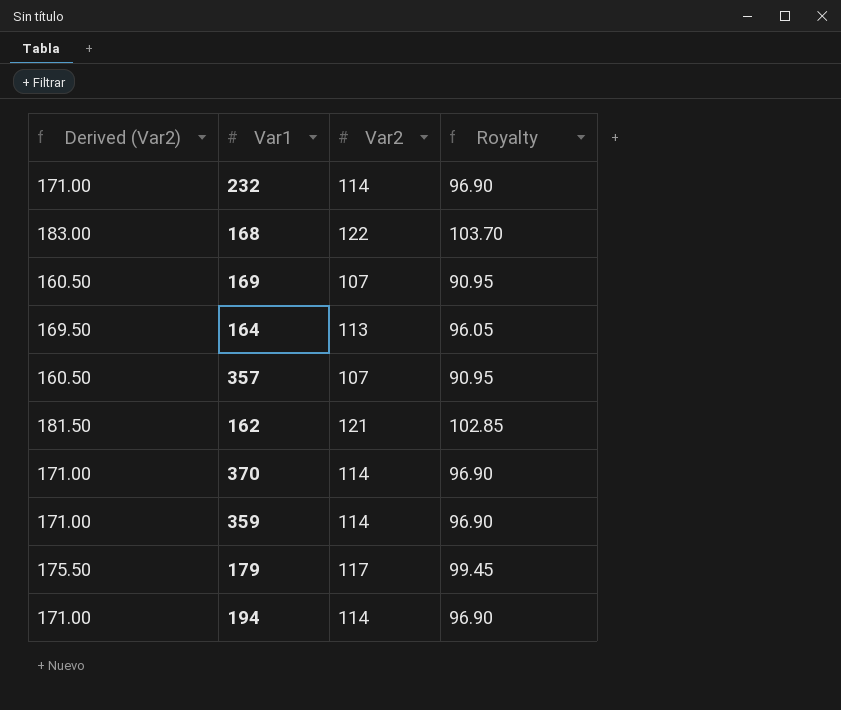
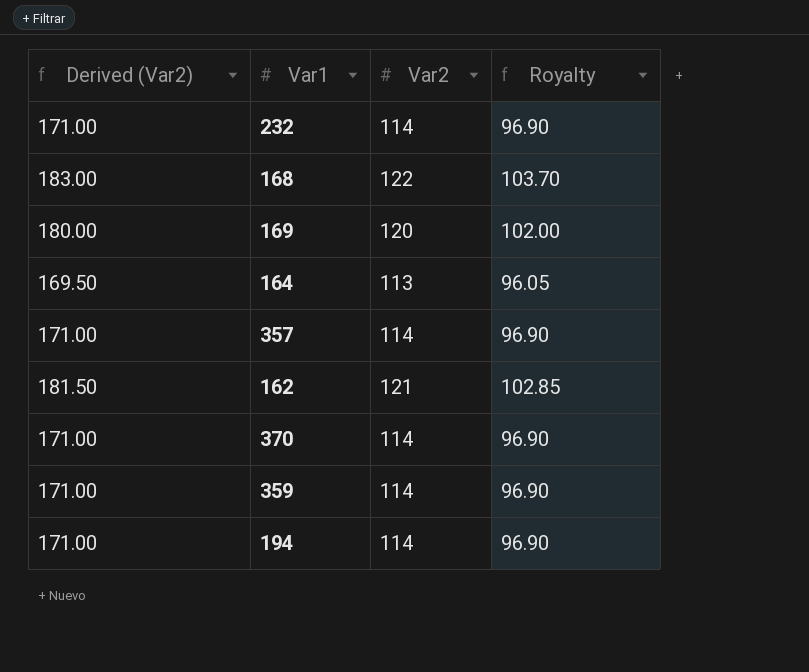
row 179: 175.50 | 117 | 99.45 -> none
169 | Derived (Var2): 160.50 -> 180.00
169 | Var2: 107 -> 120
169 | Royalty: 90.95 -> 102.00
357 | Derived (Var2): 160.50 -> 171.00
357 | Var2: 107 -> 114
357 | Royalty: 90.95 -> 96.90

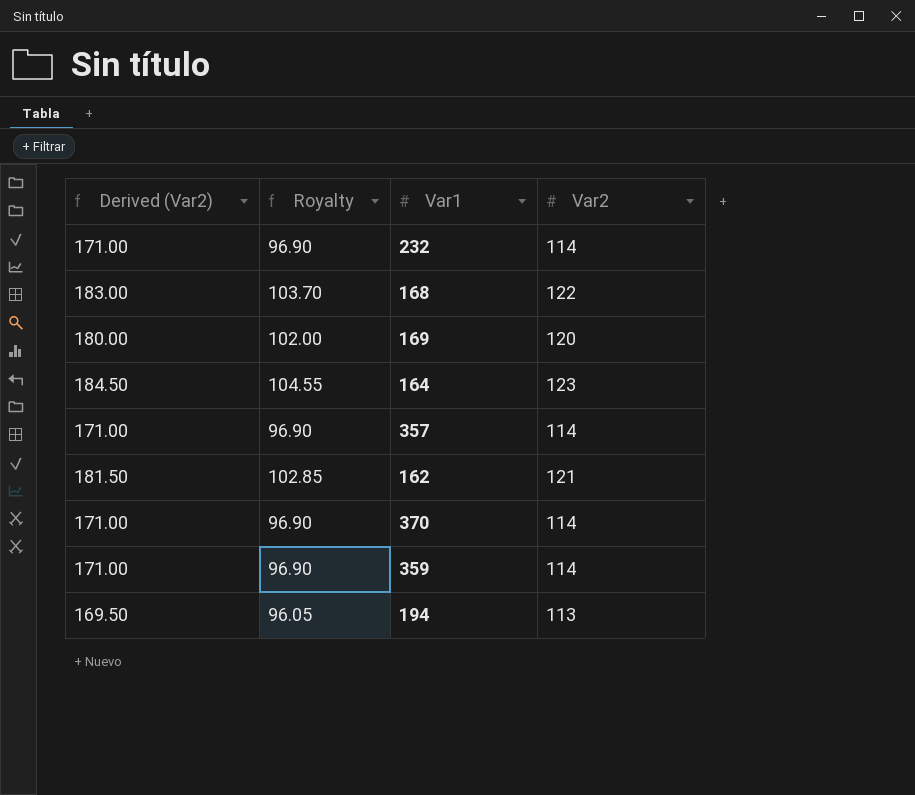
column Royalty | position: 4 -> 2
164 | Derived (Var2): 169.50 -> 184.50
164 | Royalty: 96.05 -> 104.55
164 | Var2: 113 -> 123
194 | Derived (Var2): 171.00 -> 169.50
194 | Royalty: 96.90 -> 96.05
194 | Var2: 114 -> 113

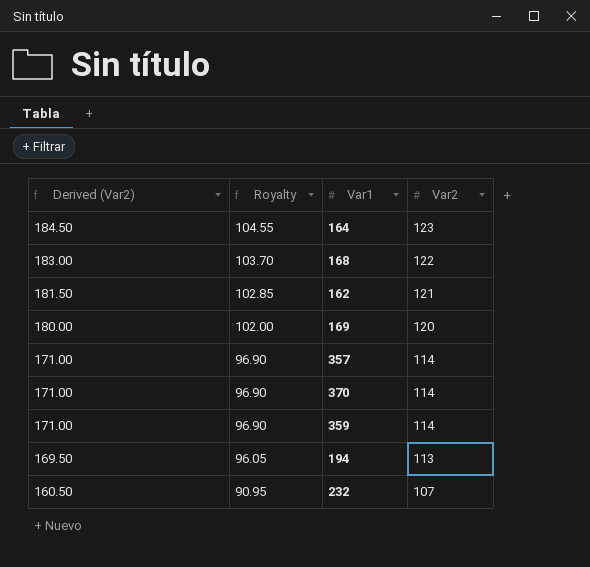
row order: none -> Derived (Var2) descending
232 | Derived (Var2): 171.00 -> 160.50
232 | Royalty: 96.90 -> 90.95
232 | Var2: 114 -> 107

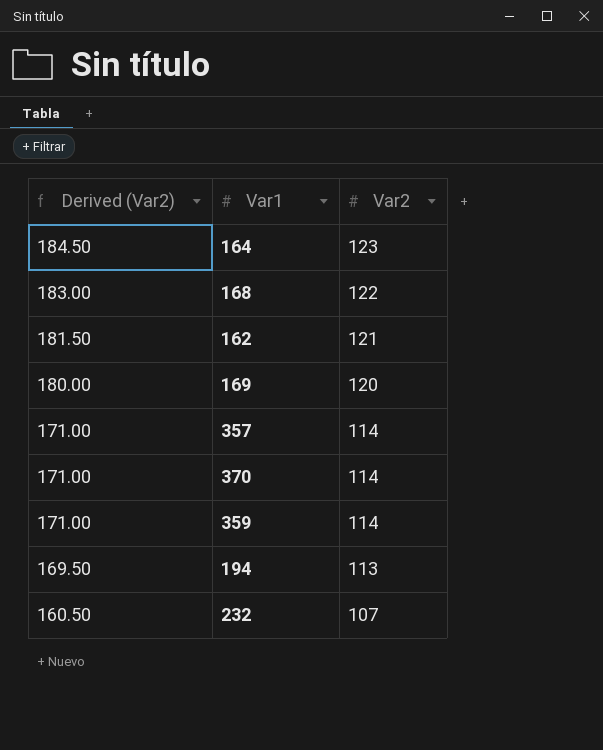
column Royalty | formula: [Var2] * 0.85 -> none

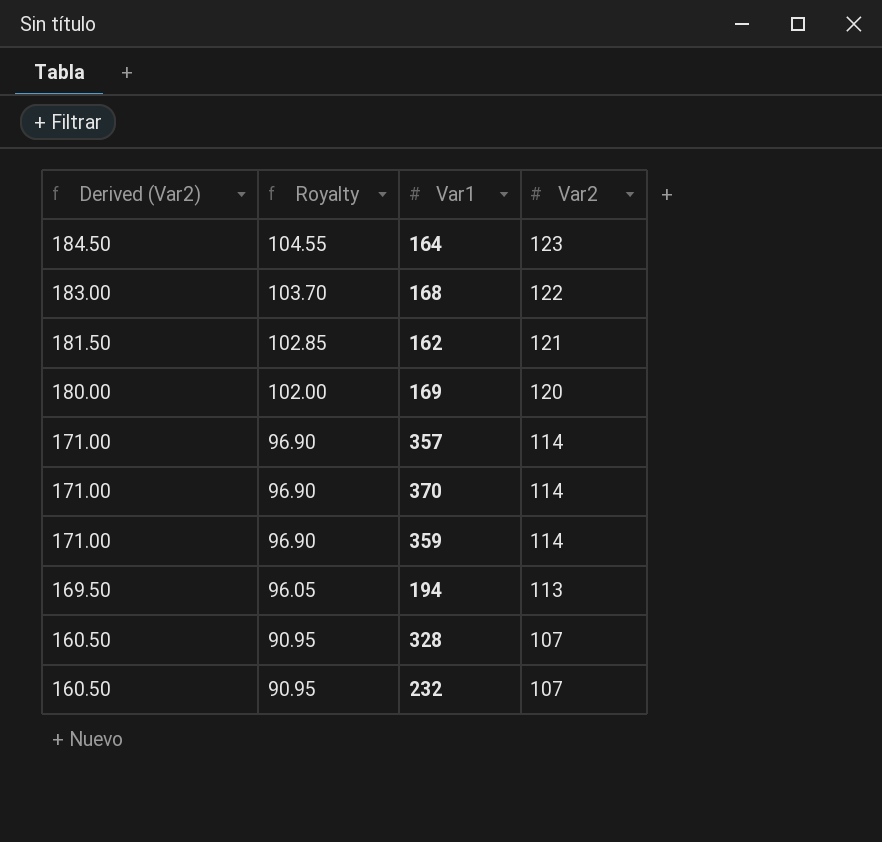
column Royalty | formula: none -> [Var2] * 0.85
row 328: none -> 160.50 | 90.95 | 107

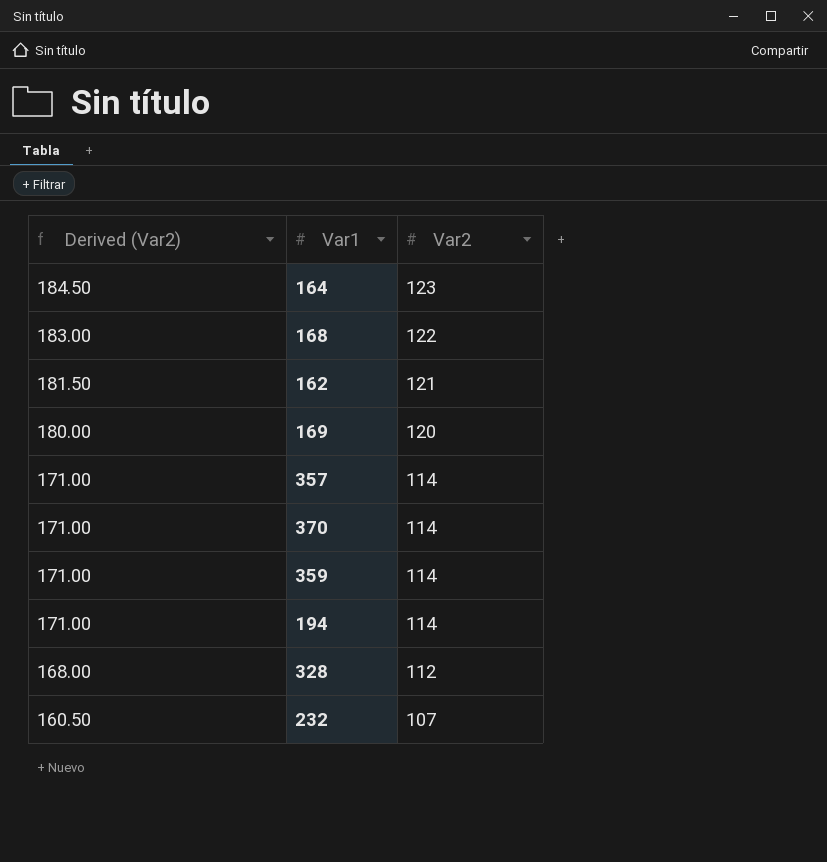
column Royalty | formula: [Var2] * 0.85 -> none
194 | Derived (Var2): 169.50 -> 171.00
194 | Var2: 113 -> 114
328 | Derived (Var2): 160.50 -> 168.00
328 | Var2: 107 -> 112

